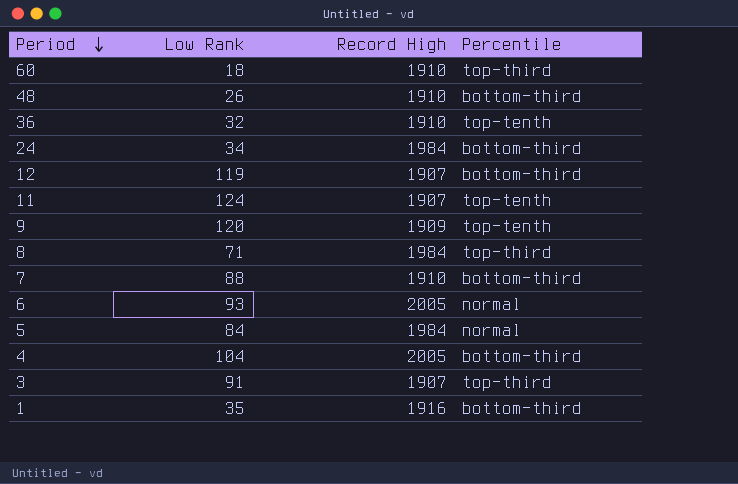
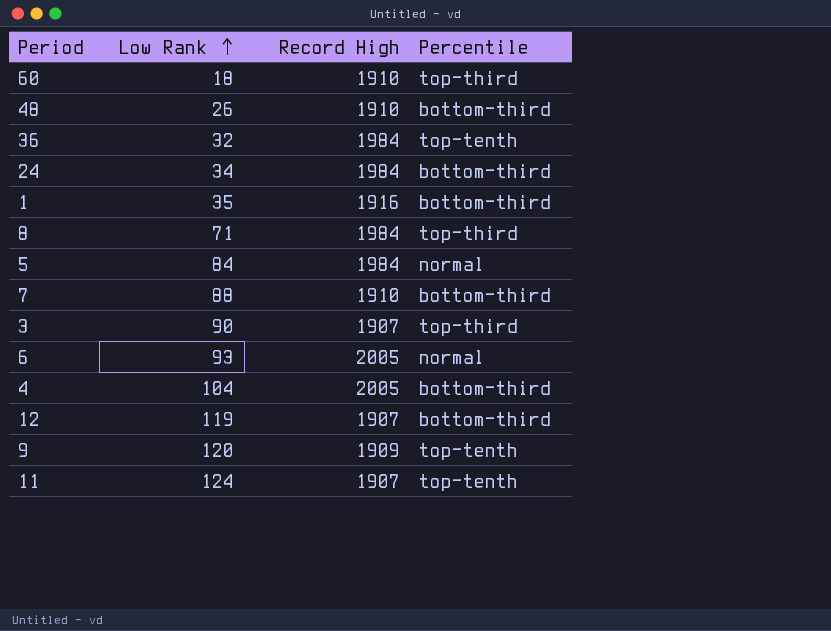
row order: Period descending -> Low Rank ascending
36 | Record High: 1910 -> 1984
3 | Low Rank: 91 -> 90

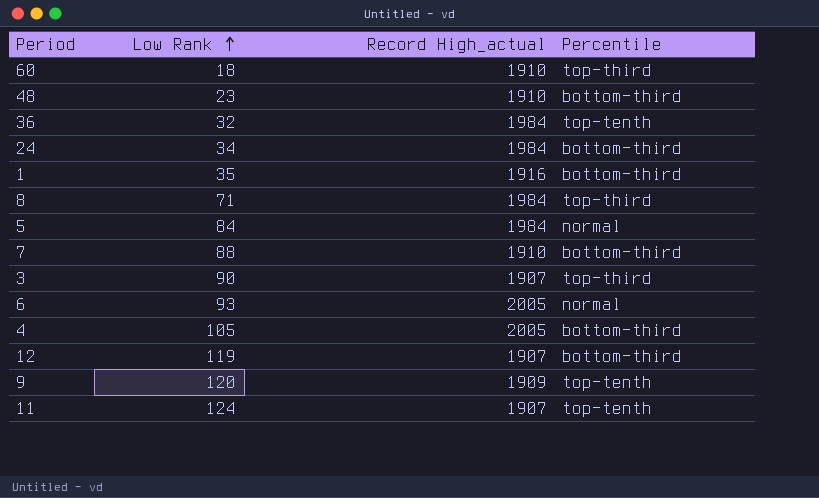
column name: Record High -> Record High_actual
48 | Low Rank: 26 -> 23
4 | Low Rank: 104 -> 105

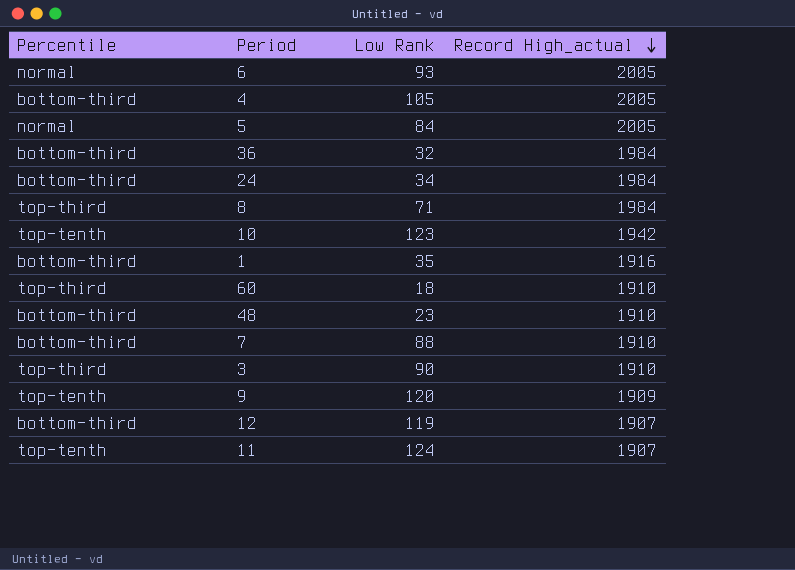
row order: Low Rank ascending -> Record High_actual descending
column Percentile | position: 4 -> 1
5 | Record High_actual: 1984 -> 2005
36 | Percentile: top-tenth -> bottom-third
row 10: none -> top-tenth | 123 | 1942
3 | Record High_actual: 1907 -> 1910

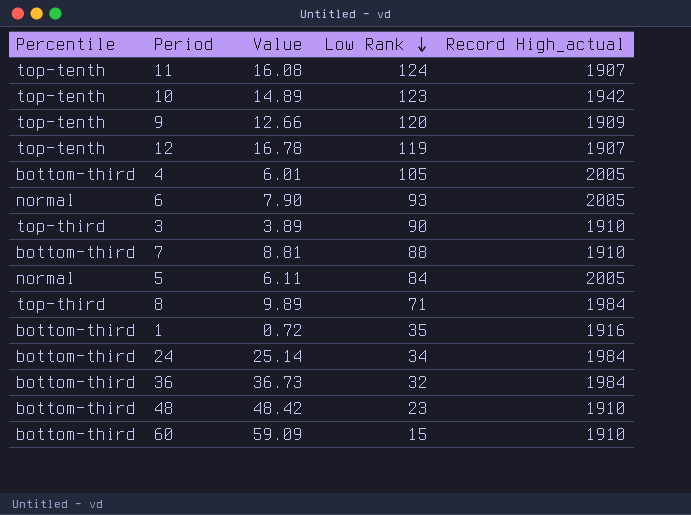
row order: Record High_actual descending -> Low Rank descending
column Value | position: none -> 3
12 | Percentile: bottom-third -> top-tenth
60 | Percentile: top-third -> bottom-third
60 | Low Rank: 18 -> 15

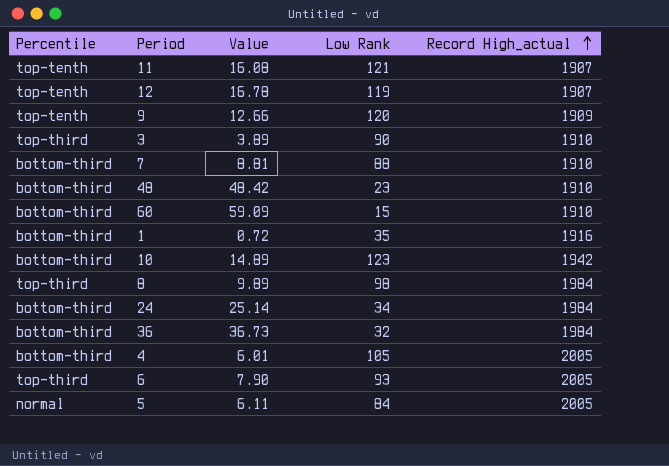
row order: Low Rank descending -> Record High_actual ascending
11 | Low Rank: 124 -> 121
10 | Percentile: top-tenth -> bottom-third
8 | Low Rank: 71 -> 98
6 | Percentile: normal -> top-third

